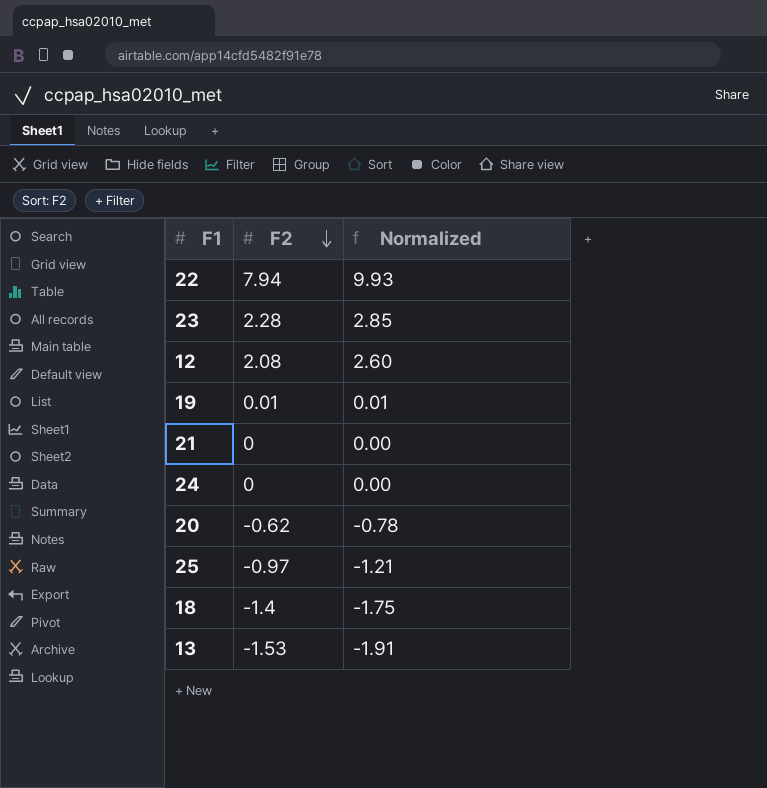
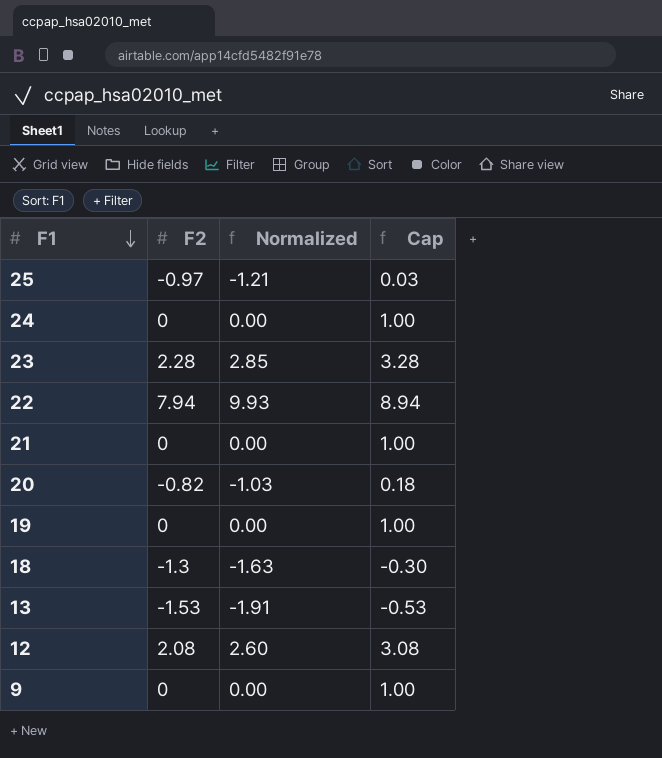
row order: F2 descending -> F1 descending
column Cap | formula: none -> [F2] + 1
20 | F2: -0.62 -> -0.82
20 | Normalized: -0.78 -> -1.03
19 | F2: 0.01 -> 0
19 | Normalized: 0.01 -> 0.00
18 | F2: -1.4 -> -1.3
18 | Normalized: -1.75 -> -1.63
row 9: none -> 0 | 0.00 | 1.00

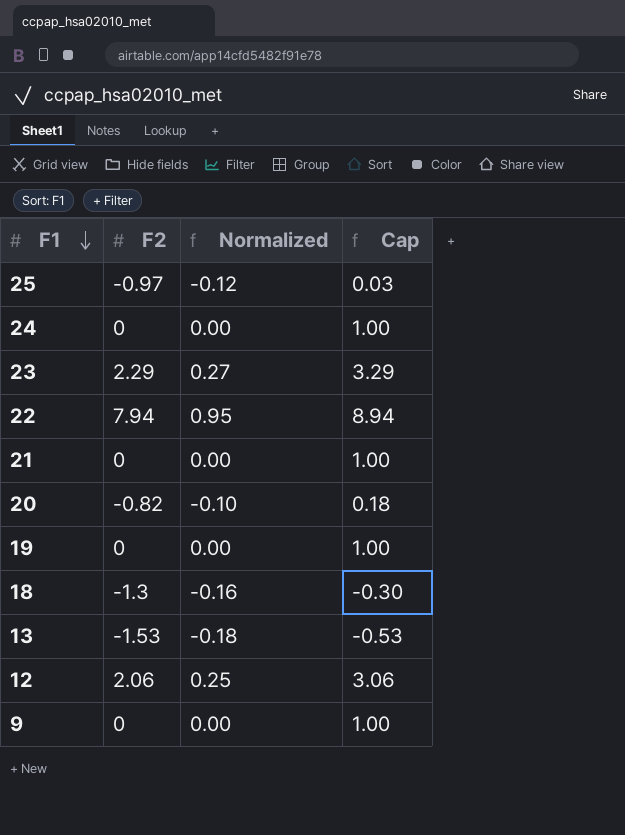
column Normalized | formula: [F2] * 1.25 -> [F2] * 0.12
23 | F2: 2.28 -> 2.29
23 | Cap: 3.28 -> 3.29
12 | F2: 2.08 -> 2.06
12 | Cap: 3.08 -> 3.06

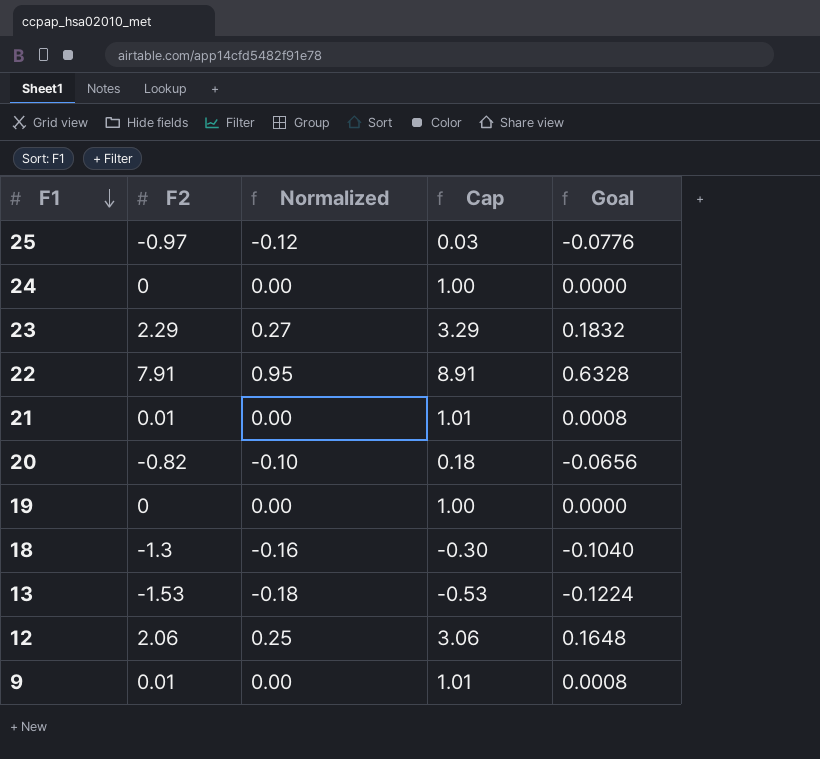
column Goal | formula: none -> [F2] * 0.08
22 | F2: 7.94 -> 7.91
22 | Cap: 8.94 -> 8.91
21 | F2: 0 -> 0.01
21 | Cap: 1.00 -> 1.01
9 | F2: 0 -> 0.01
9 | Cap: 1.00 -> 1.01

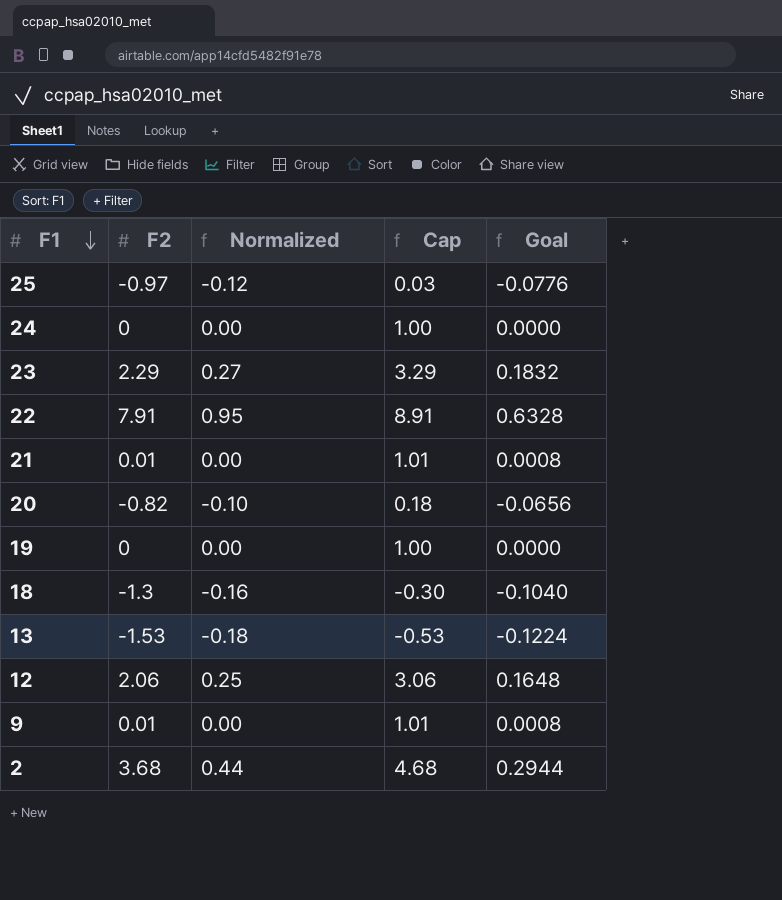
row 2: none -> 3.68 | 0.44 | 4.68 | 0.2944

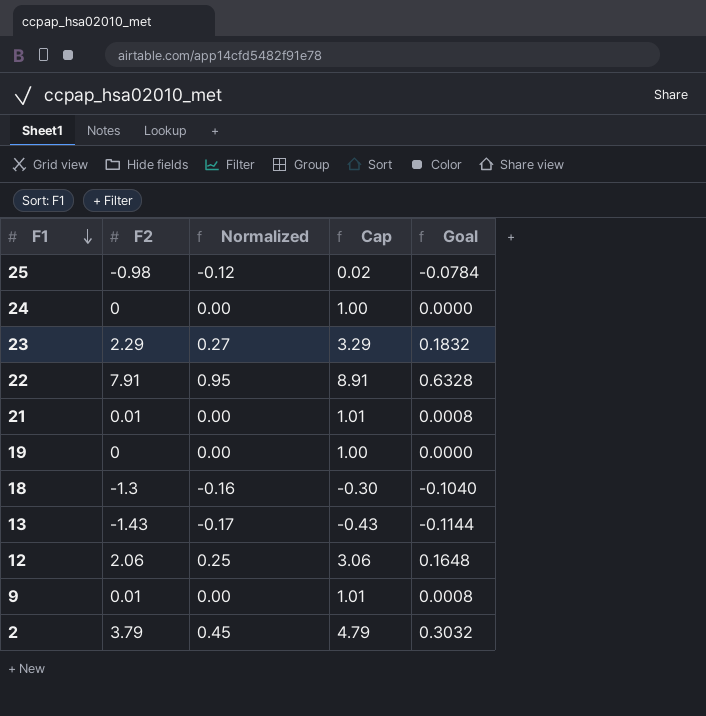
row 20: -0.82 | -0.10 | 0.18 | -0.0656 -> none
25 | F2: -0.97 -> -0.98
25 | Cap: 0.03 -> 0.02
25 | Goal: -0.0776 -> -0.0784
13 | F2: -1.53 -> -1.43
13 | Normalized: -0.18 -> -0.17
13 | Cap: -0.53 -> -0.43
13 | Goal: -0.1224 -> -0.1144
2 | F2: 3.68 -> 3.79
2 | Normalized: 0.44 -> 0.45
2 | Cap: 4.68 -> 4.79
2 | Goal: 0.2944 -> 0.3032

